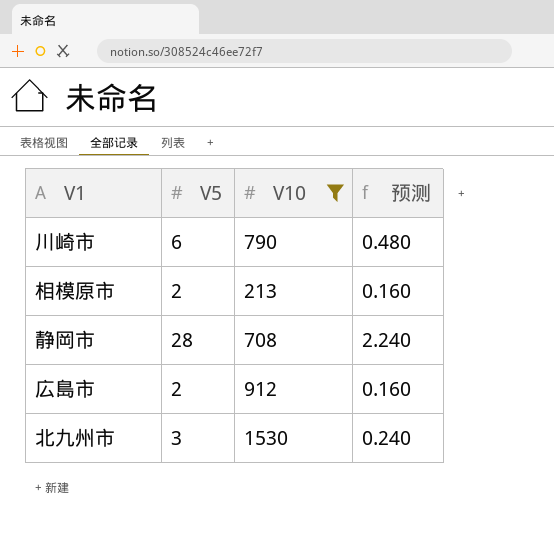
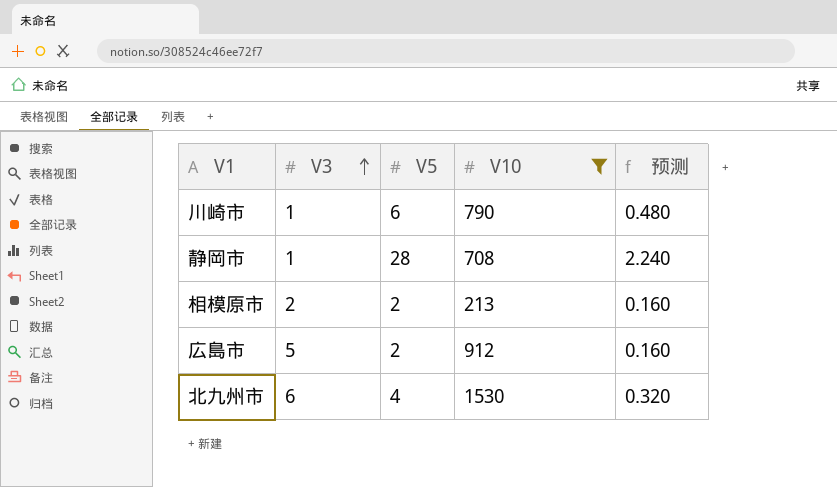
row order: none -> V3 ascending
column V3 | position: none -> 2
北九州市 | V5: 3 -> 4
北九州市 | 预测: 0.240 -> 0.320

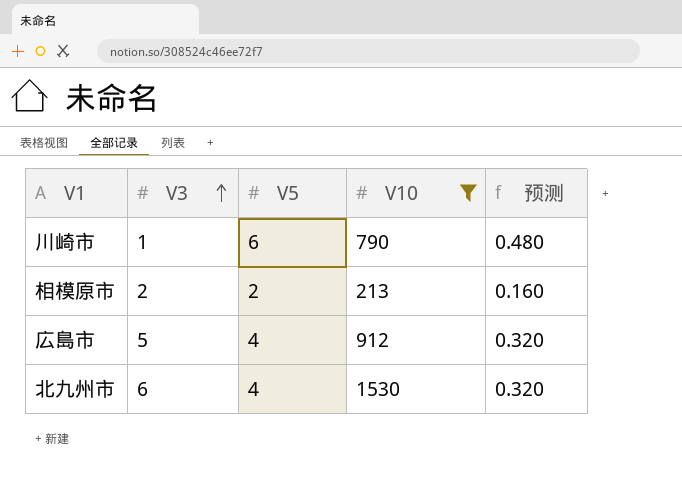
row 静岡市: 1 | 28 | 708 | 2.240 -> none
広島市 | V5: 2 -> 4
広島市 | 预测: 0.160 -> 0.320

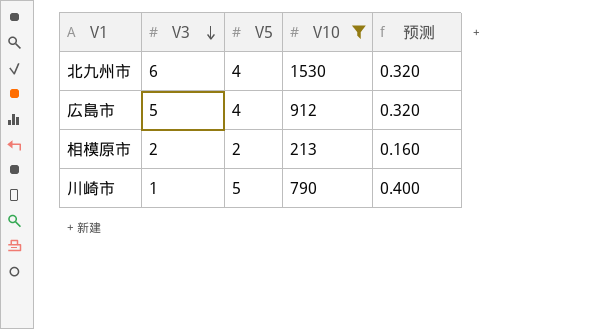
row order: V3 ascending -> V3 descending
川崎市 | V5: 6 -> 5
川崎市 | 预测: 0.480 -> 0.400

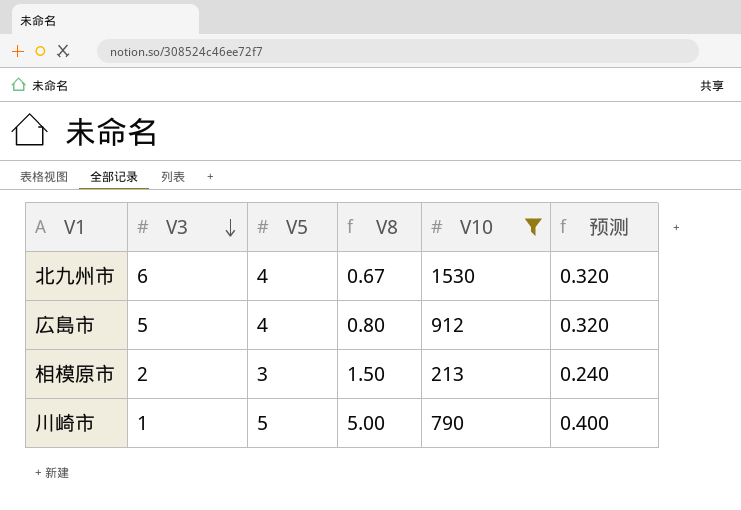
column V8 | formula: none -> [V5] / [V3]
相模原市 | V5: 2 -> 3
相模原市 | 预测: 0.160 -> 0.240

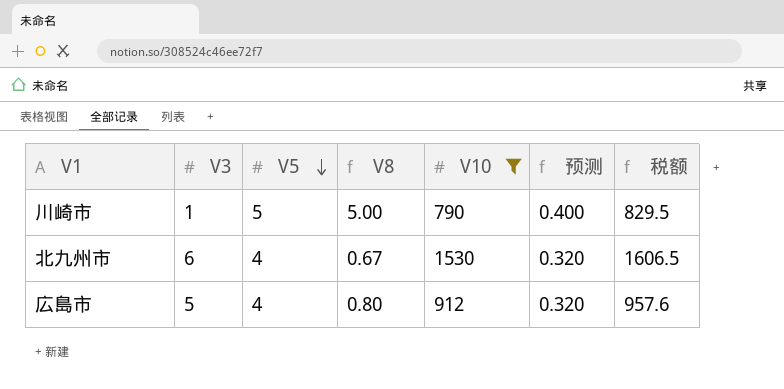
row order: V3 descending -> V5 descending
column 税额 | formula: none -> [V10] * 1.05
row 相模原市: 2 | 3 | 1.50 | 213 | 0.240 -> none

